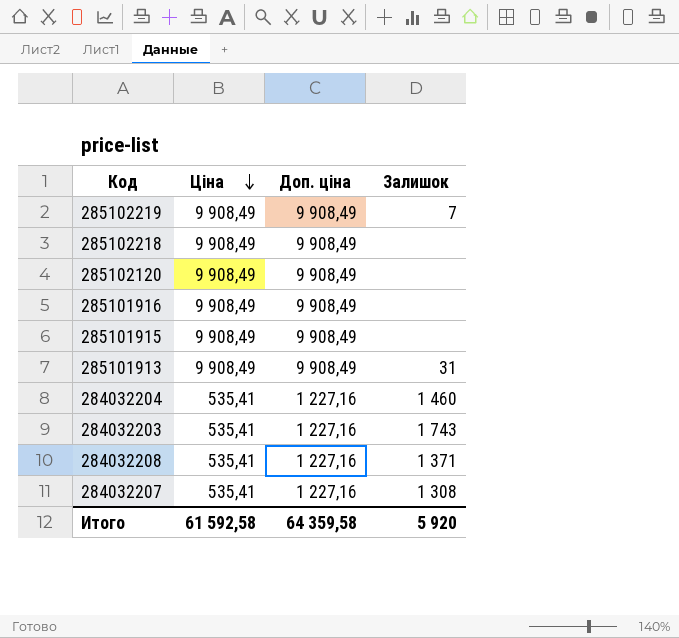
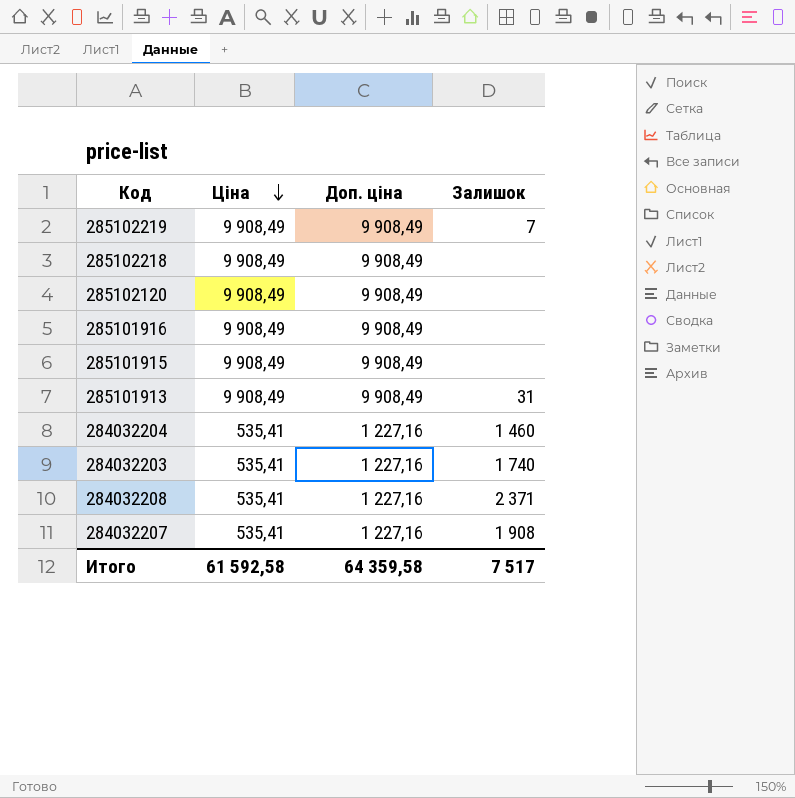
284032203 | Залишок: 1 743 -> 1 740
284032208 | Залишок: 1 371 -> 2 371
284032207 | Залишок: 1 308 -> 1 908
Итого | Залишок: 5 920 -> 7 517

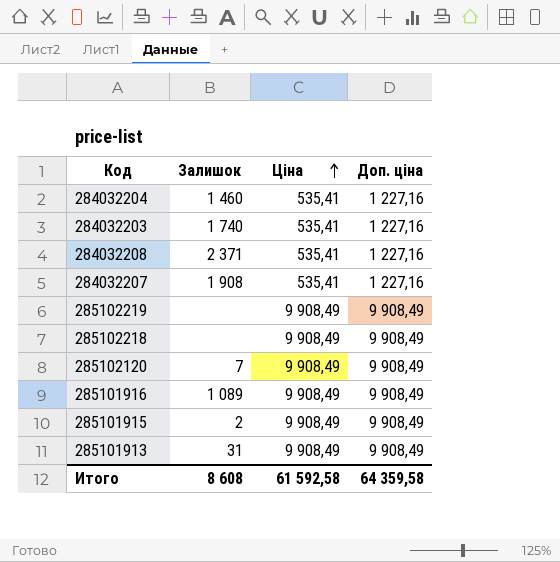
row order: Ціна descending -> Ціна ascending
column Залишок | position: 4 -> 2
285102219 | Залишок: 7 -> none
285102120 | Залишок: none -> 7
285101916 | Залишок: none -> 1 089
285101915 | Залишок: none -> 2
Итого | Залишок: 7 517 -> 8 608

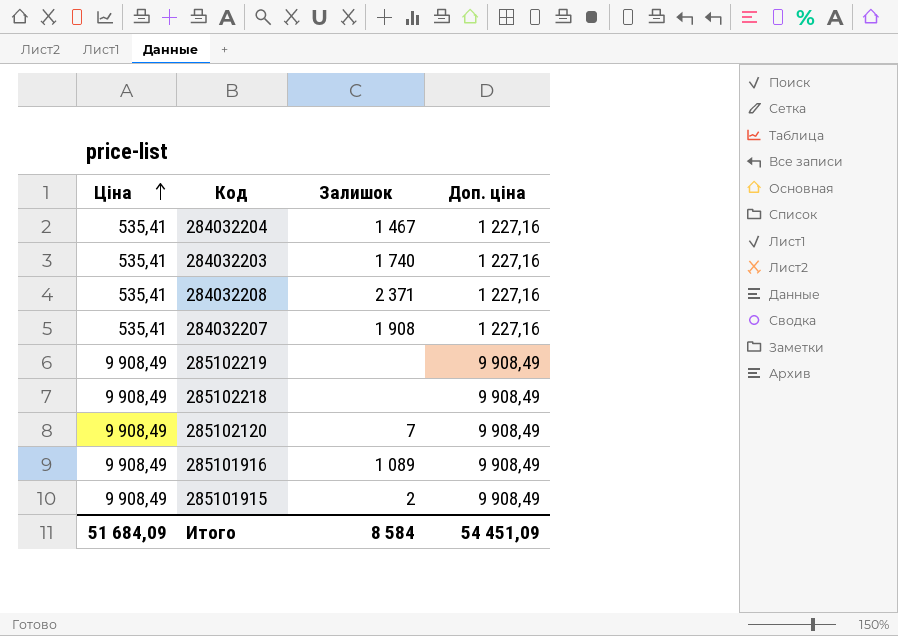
column Ціна | position: 3 -> 1
row 285101913: 31 | 9 908,49 | 9 908,49 -> none
284032204 | Залишок: 1 460 -> 1 467
Итого | Ціна: 61 592,58 -> 51 684,09
Итого | Залишок: 8 608 -> 8 584
Итого | Доп. ціна: 64 359,58 -> 54 451,09

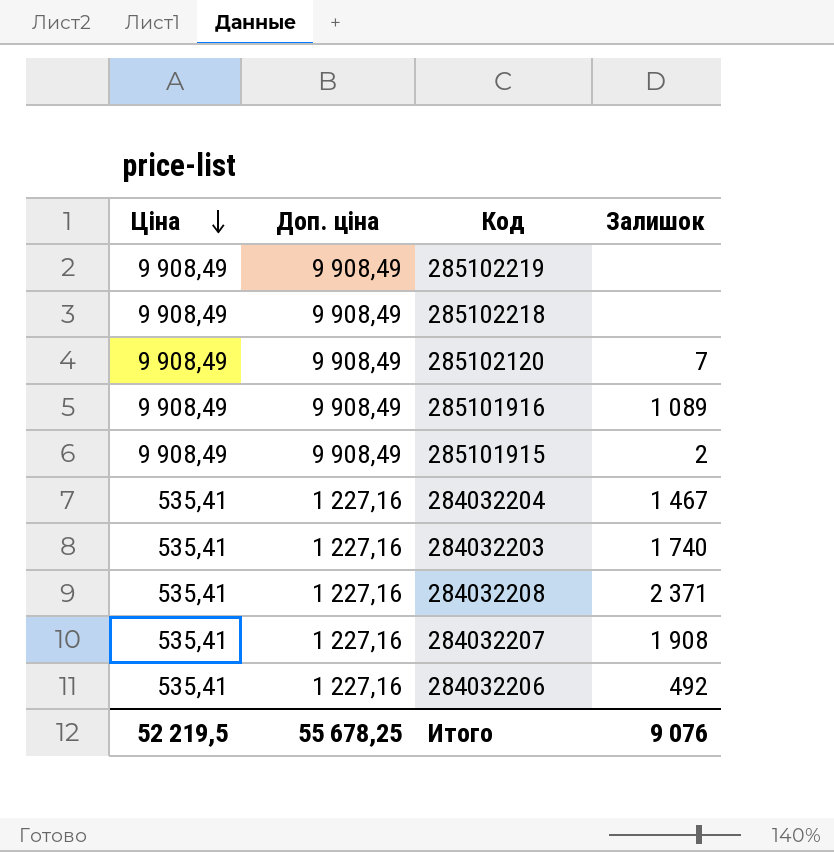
row order: Ціна ascending -> Ціна descending
column Доп. ціна | position: 4 -> 2
row 284032206: none -> 535,41 | 1 227,16 | 492
Итого | Ціна: 51 684,09 -> 52 219,5
Итого | Доп. ціна: 54 451,09 -> 55 678,25
Итого | Залишок: 8 584 -> 9 076

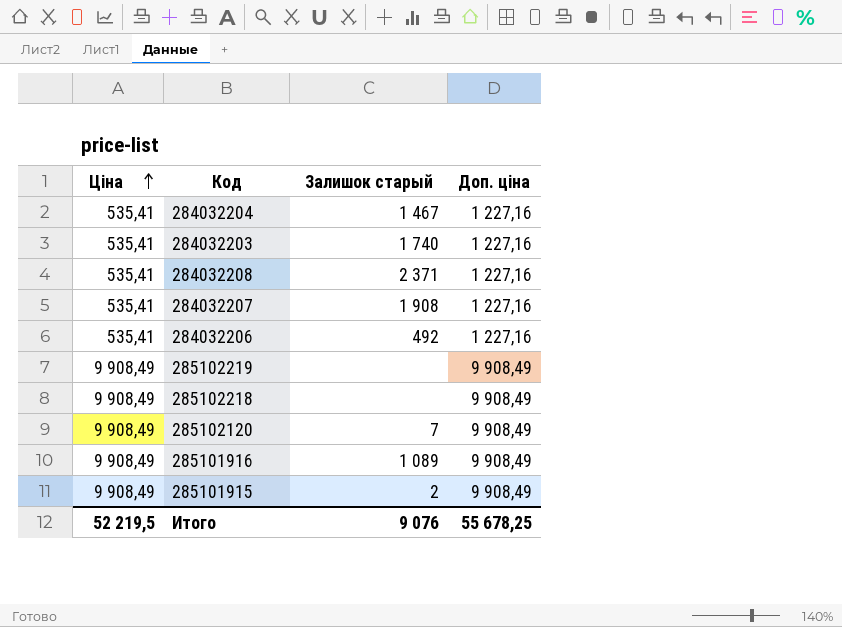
row order: Ціна descending -> Ціна ascending
column name: Залишок -> Залишок старый
column Доп. ціна | position: 2 -> 4

